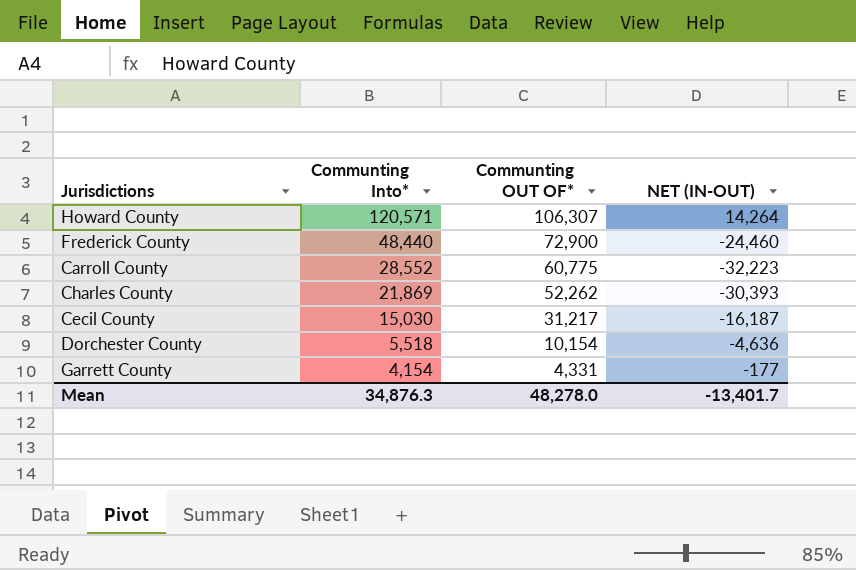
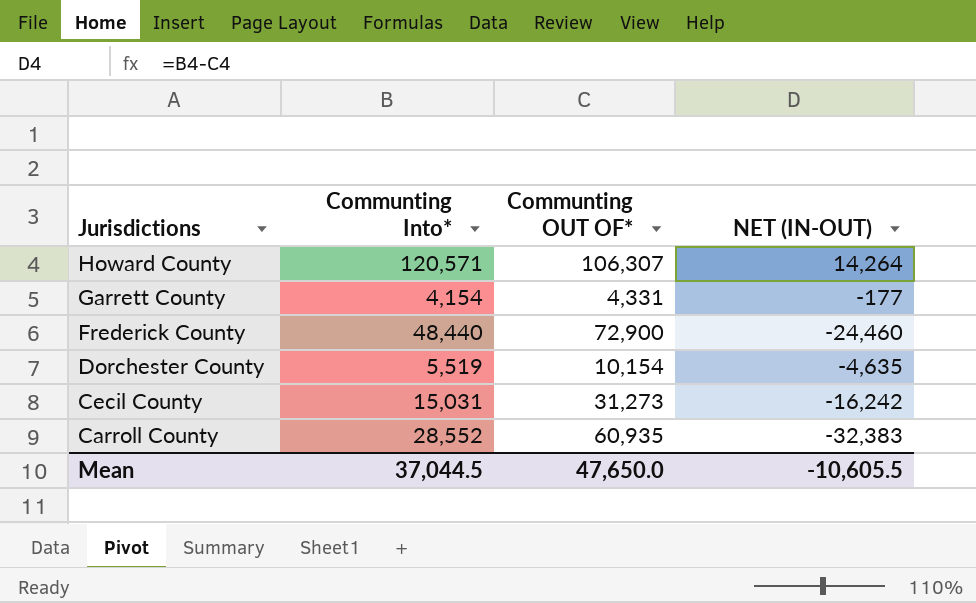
row order: Communting Into* descending -> Jurisdictions descending
row Charles County: 21,869 | 52,262 | -30,393 -> none
Dorchester County | Communting Into*: 5,518 -> 5,519
Dorchester County | NET (IN-OUT): -4,636 -> -4,635
Cecil County | Communting Into*: 15,030 -> 15,031
Cecil County | Communting OUT OF*: 31,217 -> 31,273
Cecil County | NET (IN-OUT): -16,187 -> -16,242
Carroll County | Communting OUT OF*: 60,775 -> 60,935
Carroll County | NET (IN-OUT): -32,223 -> -32,383
Mean | Communting Into*: 34,876.3 -> 37,044.5
Mean | Communting OUT OF*: 48,278.0 -> 47,650.0
Mean | NET (IN-OUT): -13,401.7 -> -10,605.5

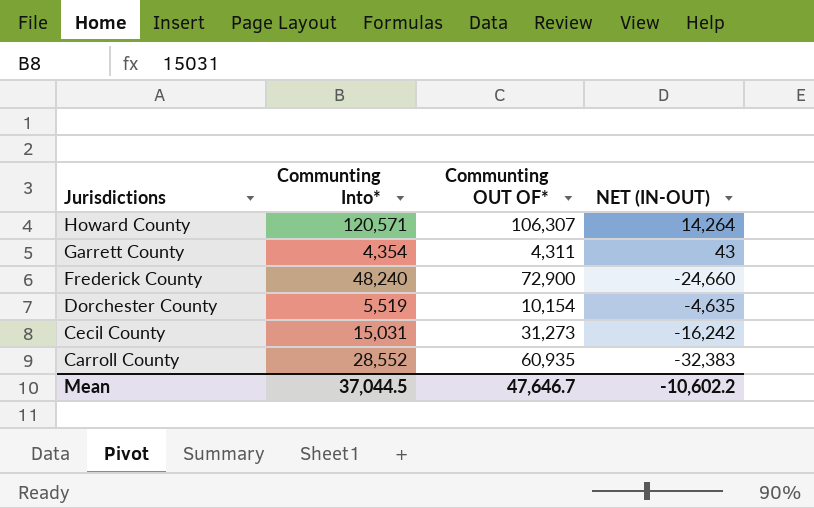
Garrett County | Communting Into*: 4,154 -> 4,354
Garrett County | Communting OUT OF*: 4,331 -> 4,311
Garrett County | NET (IN-OUT): -177 -> 43
Frederick County | Communting Into*: 48,440 -> 48,240
Frederick County | NET (IN-OUT): -24,460 -> -24,660
Mean | Communting OUT OF*: 47,650.0 -> 47,646.7
Mean | NET (IN-OUT): -10,605.5 -> -10,602.2

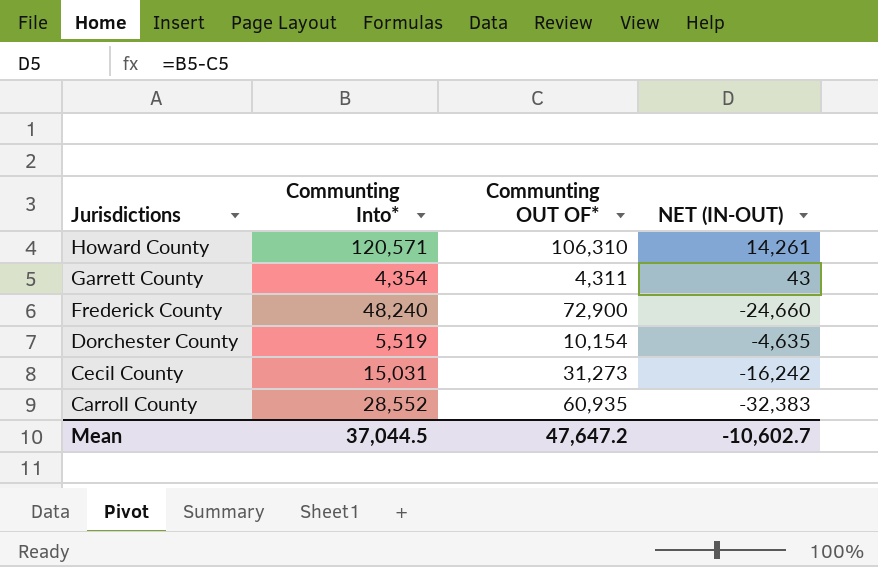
Howard County | Communting OUT OF*: 106,307 -> 106,310
Howard County | NET (IN-OUT): 14,264 -> 14,261
Mean | Communting OUT OF*: 47,646.7 -> 47,647.2
Mean | NET (IN-OUT): -10,602.2 -> -10,602.7

